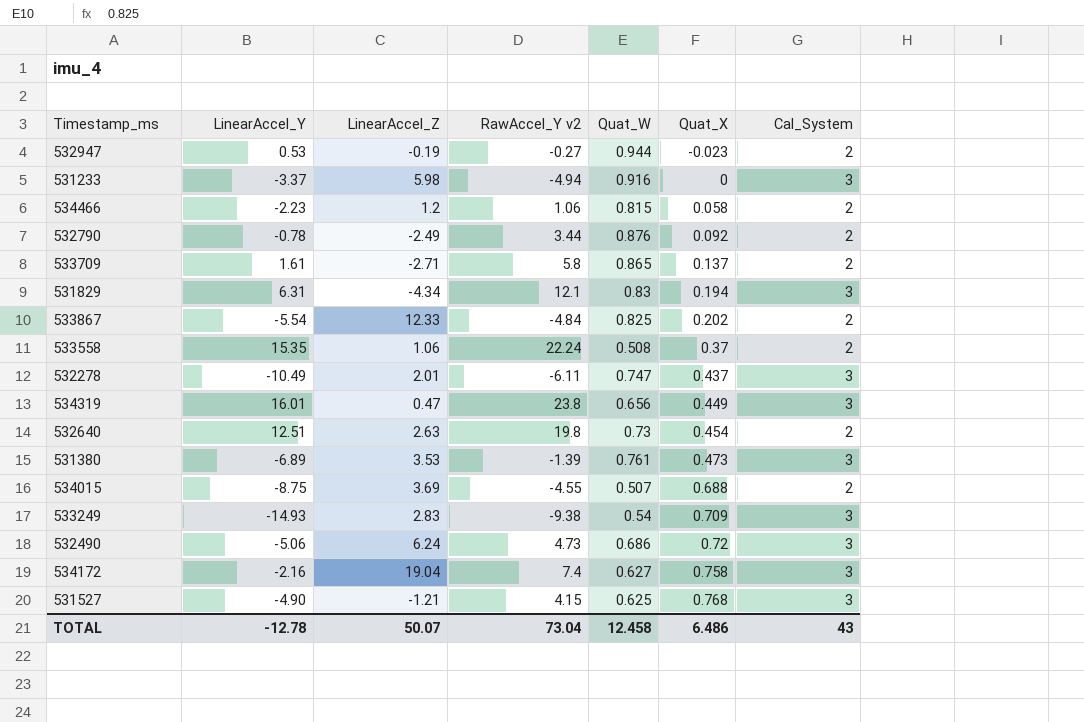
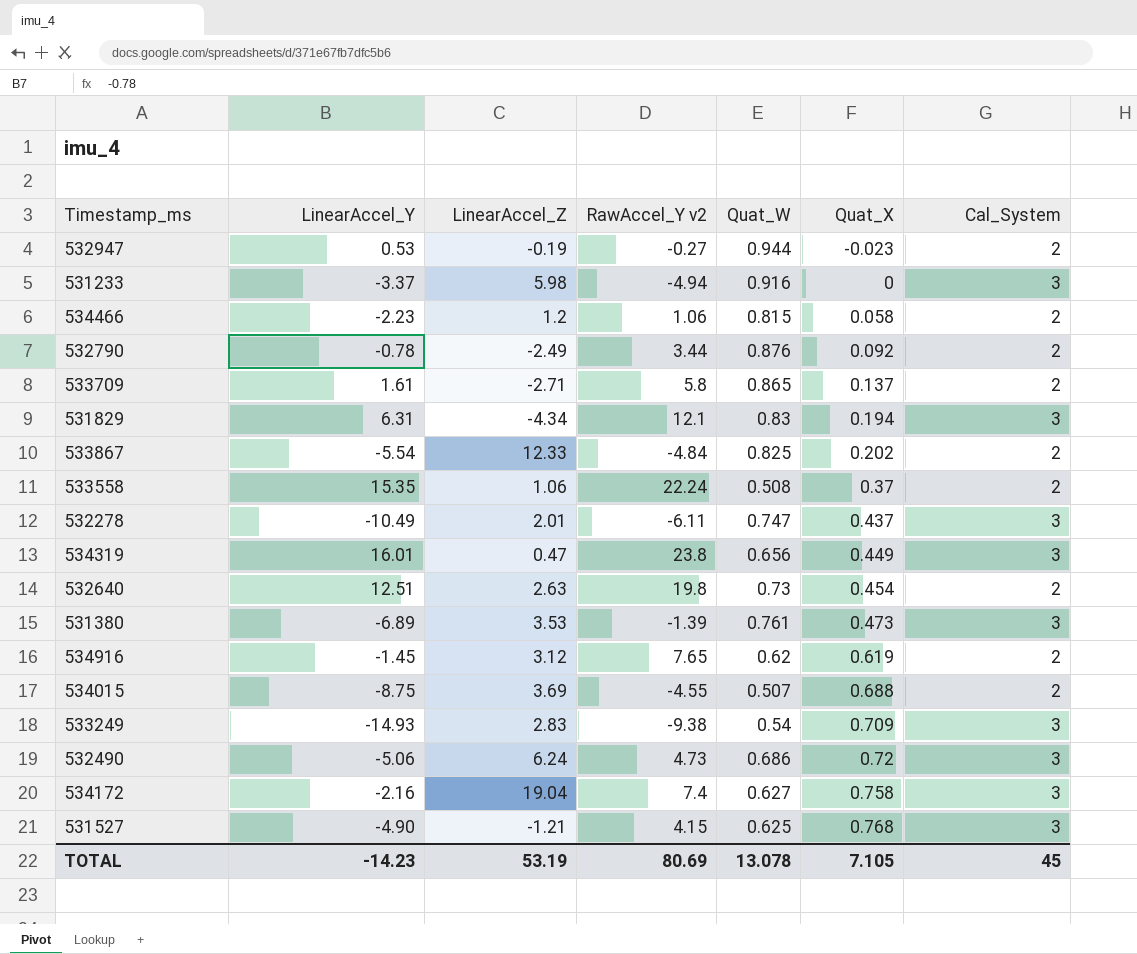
row 534916: none -> -1.45 | 3.12 | 7.65 | 0.62 | 0.619 | 2
TOTAL | LinearAccel_Y: -12.78 -> -14.23
TOTAL | LinearAccel_Z: 50.07 -> 53.19
TOTAL | RawAccel_Y v2: 73.04 -> 80.69
TOTAL | Quat_W: 12.458 -> 13.078
TOTAL | Quat_X: 6.486 -> 7.105
TOTAL | Cal_System: 43 -> 45

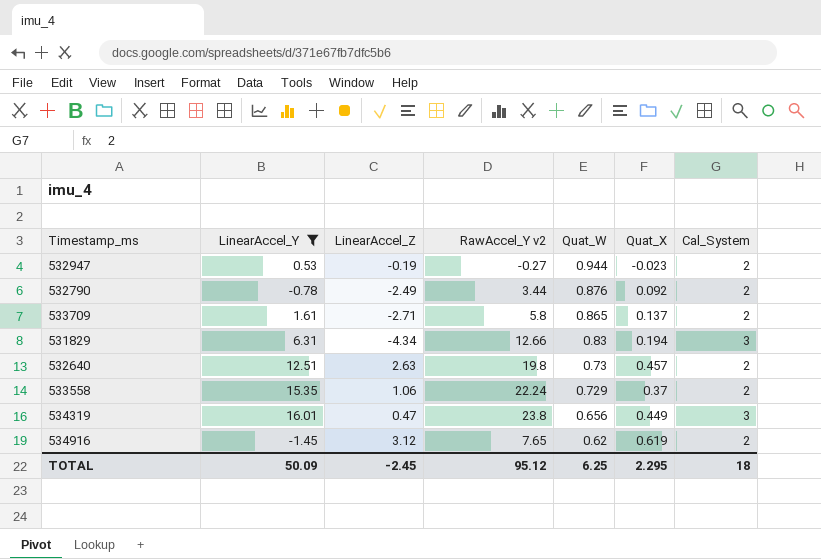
filter: none -> LinearAccel_Y >= -1.45
row order: Quat_X ascending -> Quat_W descending
531829 | RawAccel_Y v2: 12.1 -> 12.66
532640 | Quat_X: 0.454 -> 0.457
533558 | Quat_W: 0.508 -> 0.729
TOTAL | LinearAccel_Y: -14.23 -> 50.09
TOTAL | LinearAccel_Z: 53.19 -> -2.45
TOTAL | RawAccel_Y v2: 80.69 -> 95.12
TOTAL | Quat_W: 13.078 -> 6.25
TOTAL | Quat_X: 7.105 -> 2.295
TOTAL | Cal_System: 45 -> 18

